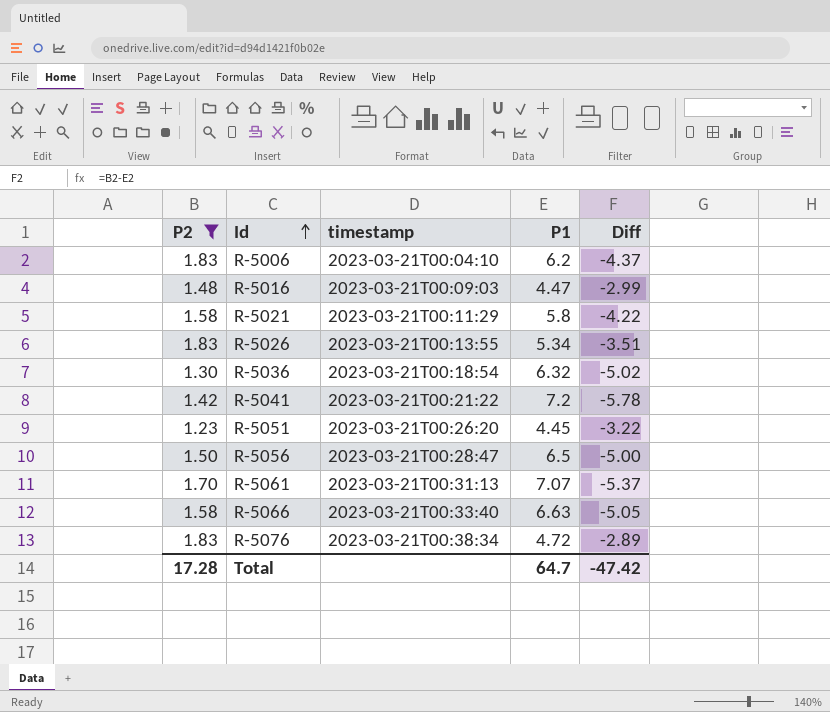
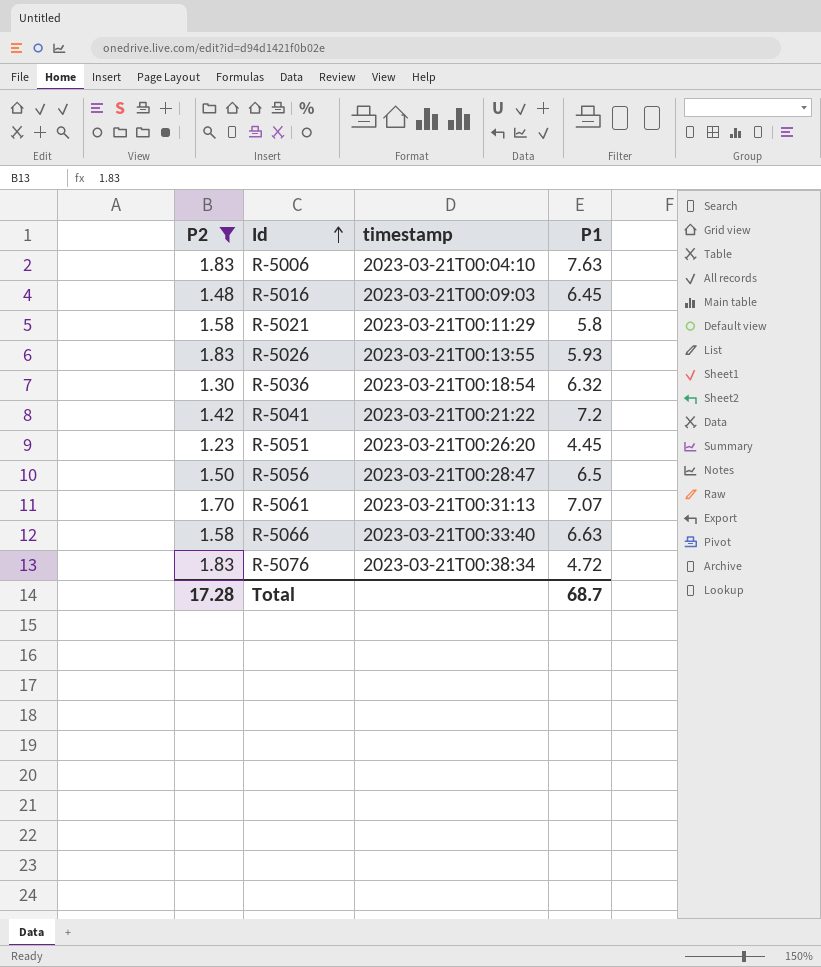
column Diff | formula: [P2] - [P1] -> none
R-5006 | P1: 6.2 -> 7.63
R-5016 | P1: 4.47 -> 6.45
R-5026 | P1: 5.34 -> 5.93
Total | P1: 64.7 -> 68.7

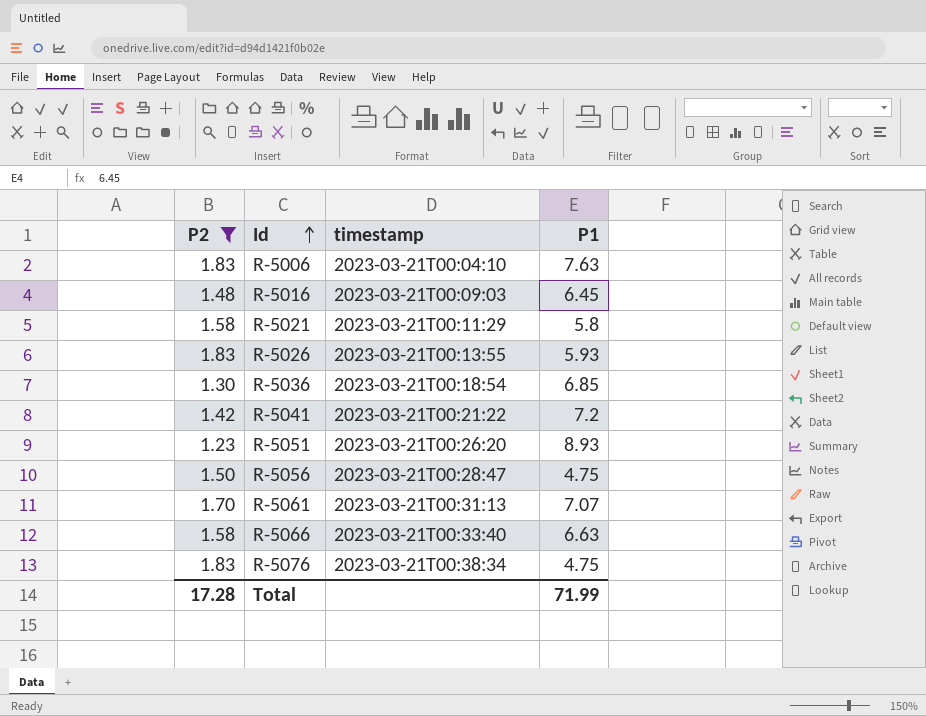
R-5036 | P1: 6.32 -> 6.85
R-5051 | P1: 4.45 -> 8.93
R-5056 | P1: 6.5 -> 4.75
R-5076 | P1: 4.72 -> 4.75
Total | P1: 68.7 -> 71.99

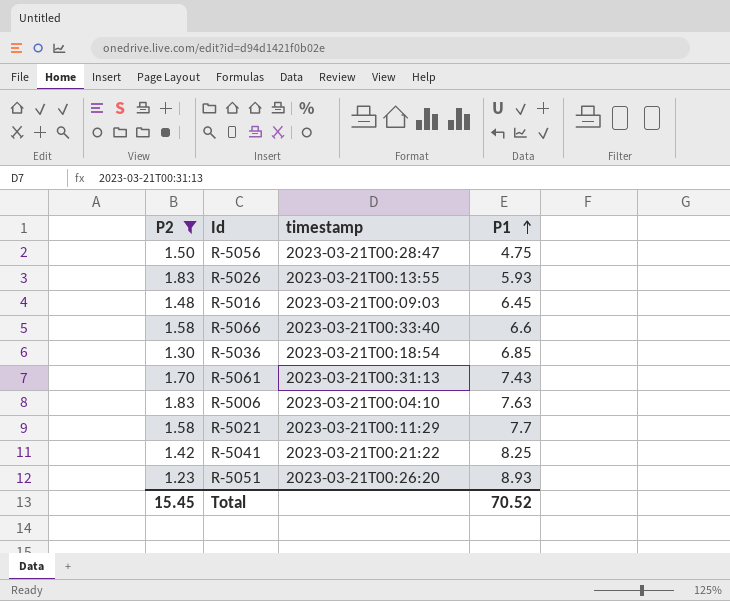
row order: Id ascending -> P1 ascending
row R-5076: 1.83 | 2023-03-21T00:38:34 | 4.75 -> none
R-5066 | P1: 6.63 -> 6.6
R-5061 | P1: 7.07 -> 7.43
R-5021 | P1: 5.8 -> 7.7
R-5041 | P1: 7.2 -> 8.25
Total | P2: 17.28 -> 15.45
Total | P1: 71.99 -> 70.52

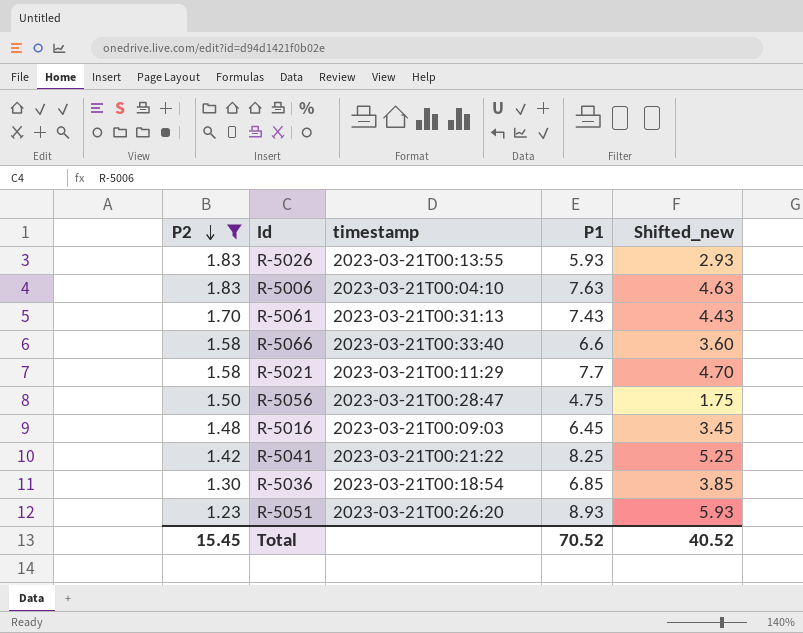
row order: P1 ascending -> P2 descending
column Shifted_new | formula: none -> [P1] - 3

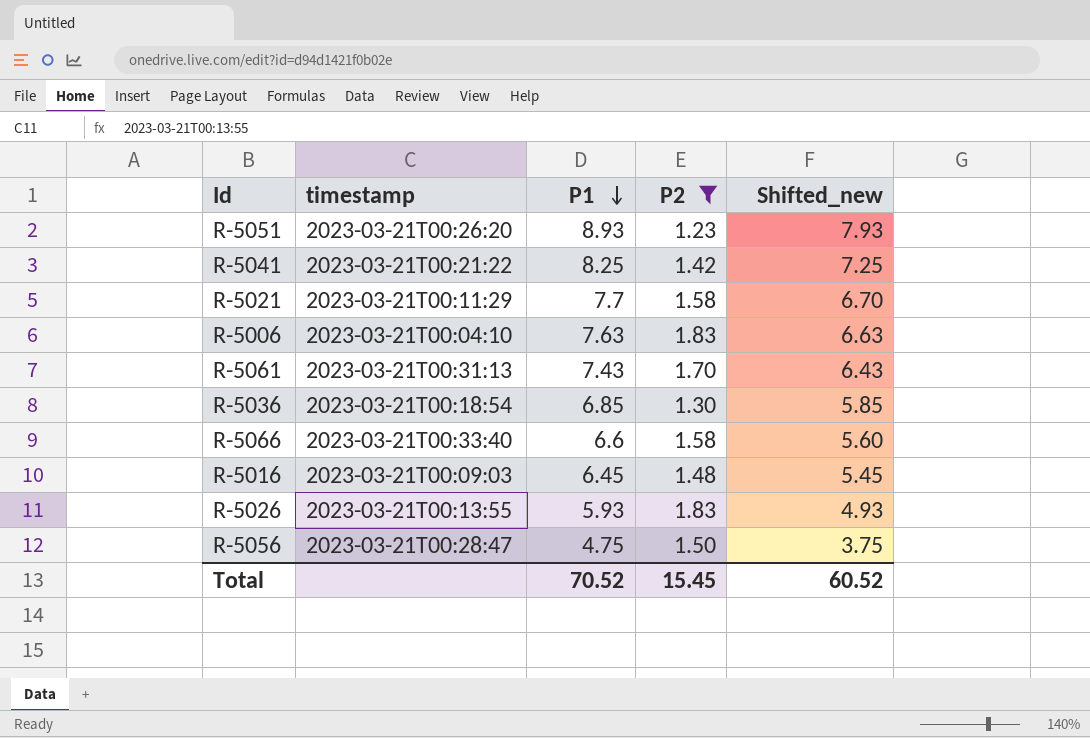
row order: P2 descending -> P1 descending
column P2 | position: 1 -> 4
column Shifted_new | formula: [P1] - 3 -> [P1] - 1
Total | Shifted_new: 40.52 -> 60.52

